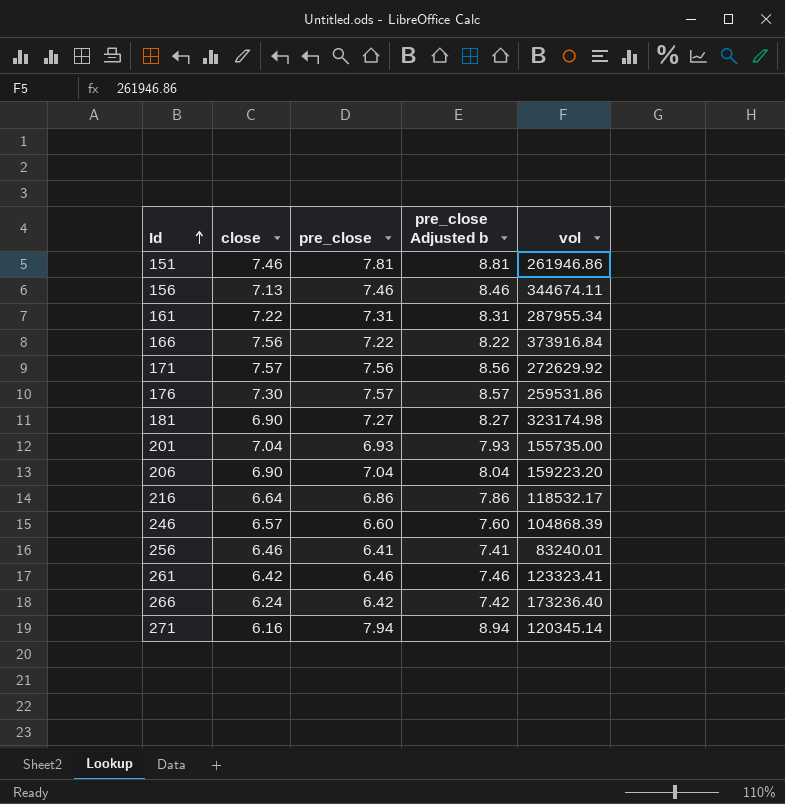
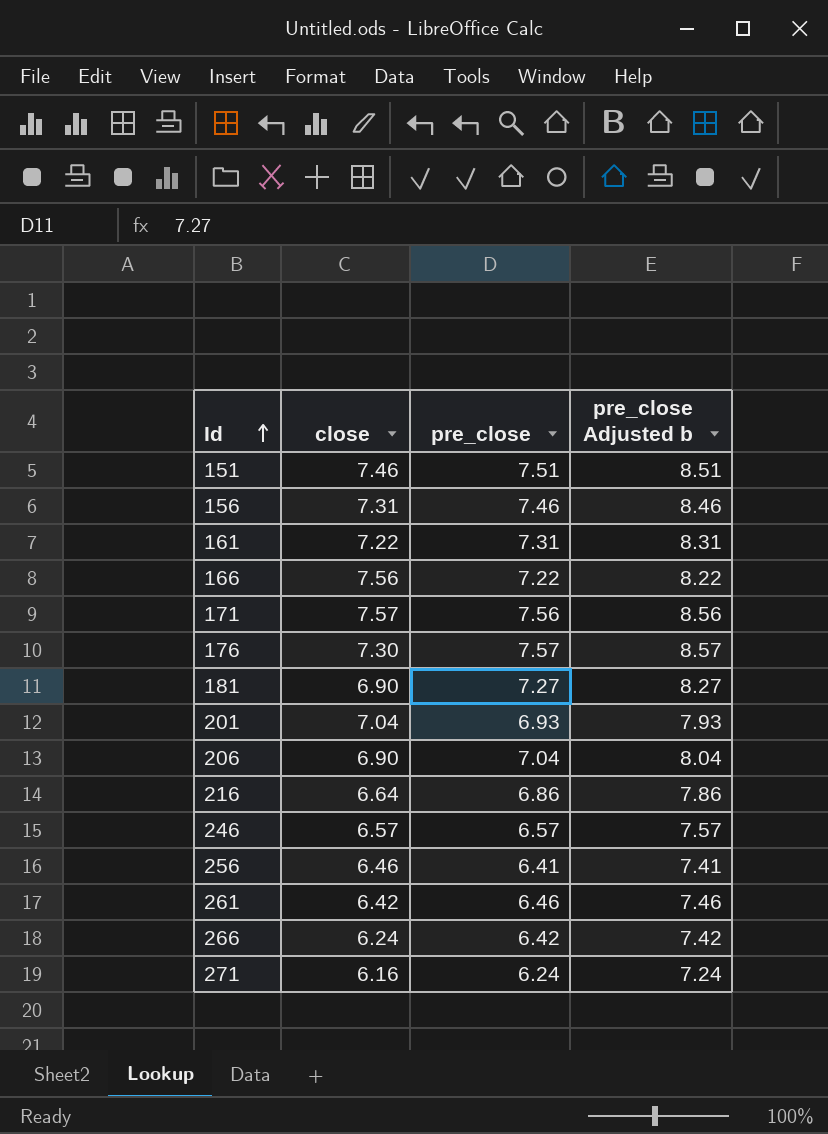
column vol | position: 5 -> none
151 | pre_close: 7.81 -> 7.51
151 | pre_close Adjusted b: 8.81 -> 8.51
156 | close: 7.13 -> 7.31
246 | pre_close: 6.60 -> 6.57
246 | pre_close Adjusted b: 7.60 -> 7.57
271 | pre_close: 7.94 -> 6.24
271 | pre_close Adjusted b: 8.94 -> 7.24

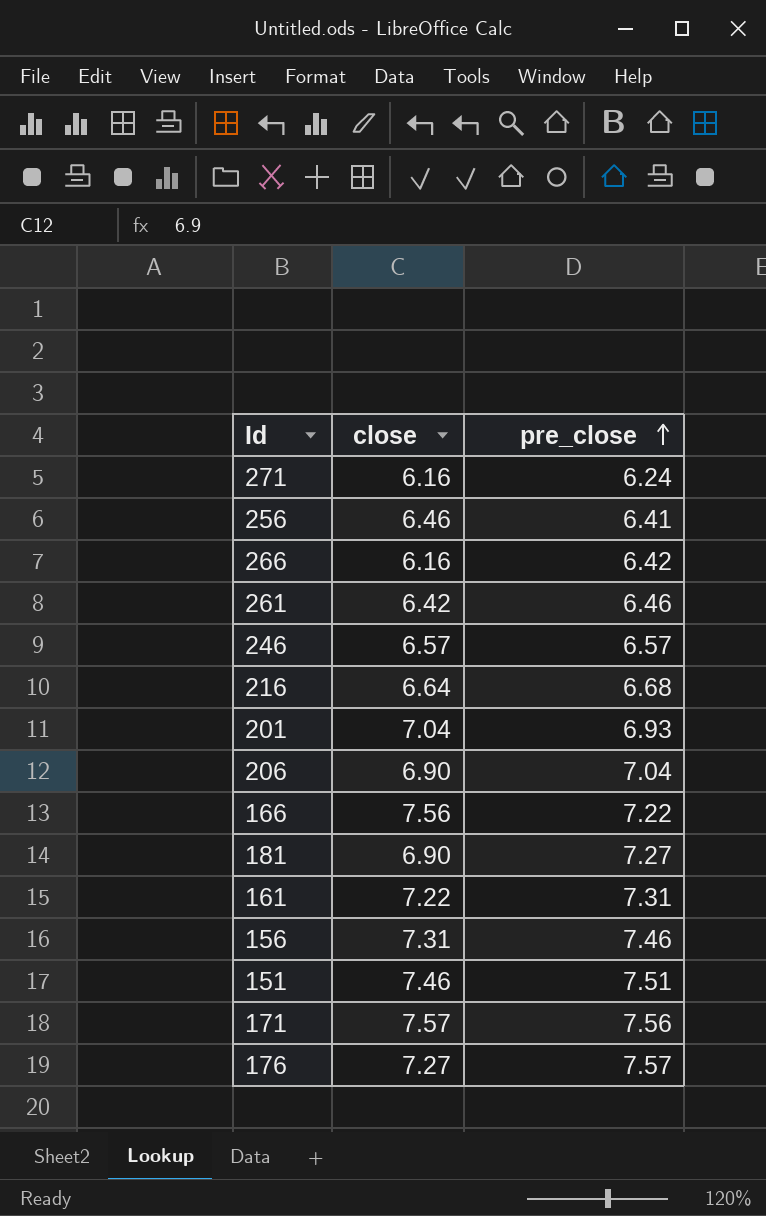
row order: Id ascending -> pre_close ascending
column pre_close Adjusted b | formula: [pre_close] + 1 -> none
266 | close: 6.24 -> 6.16
216 | pre_close: 6.86 -> 6.68
176 | close: 7.30 -> 7.27

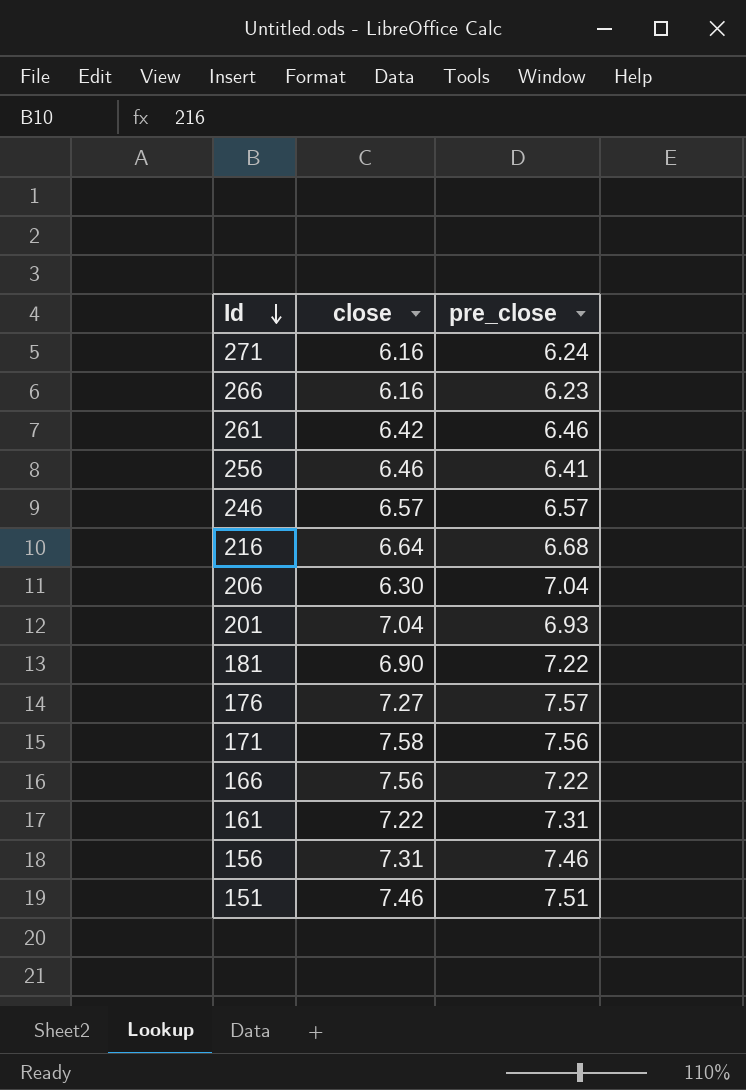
row order: pre_close ascending -> Id descending
266 | pre_close: 6.42 -> 6.23
206 | close: 6.90 -> 6.30
181 | pre_close: 7.27 -> 7.22
171 | close: 7.57 -> 7.58

